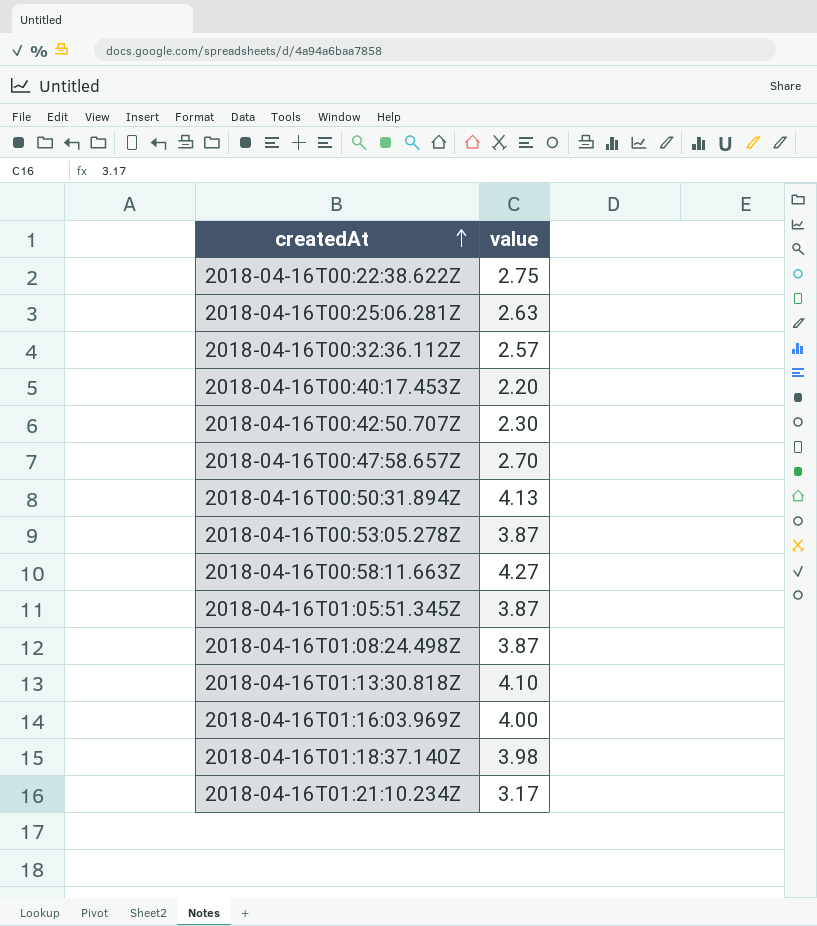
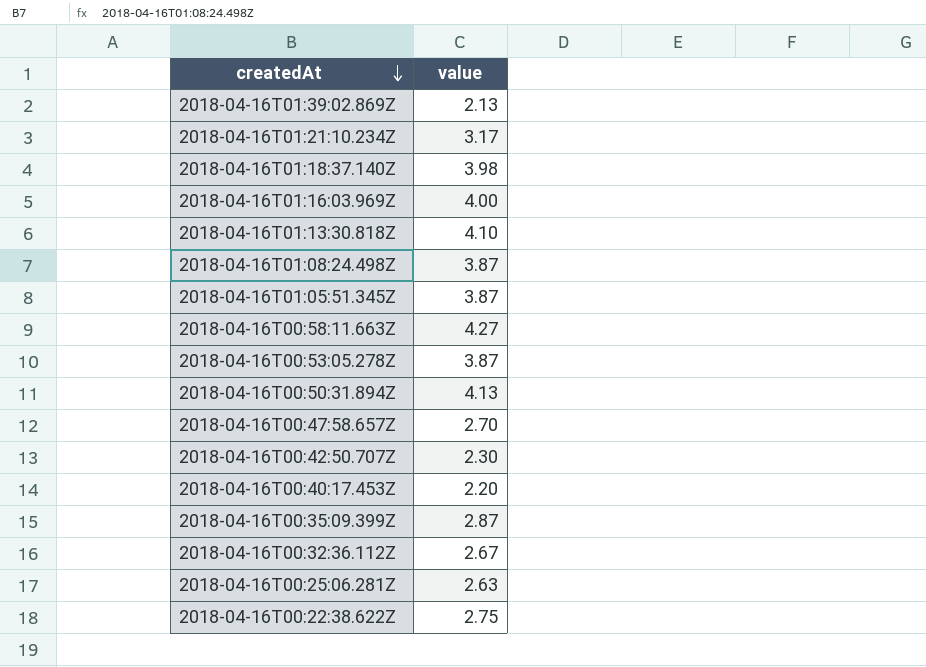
row order: createdAt ascending -> createdAt descending
row 2018-04-16T01:39:02.869Z: none -> 2.13
row 2018-04-16T00:35:09.399Z: none -> 2.87
2018-04-16T00:32:36.112Z | value: 2.57 -> 2.67

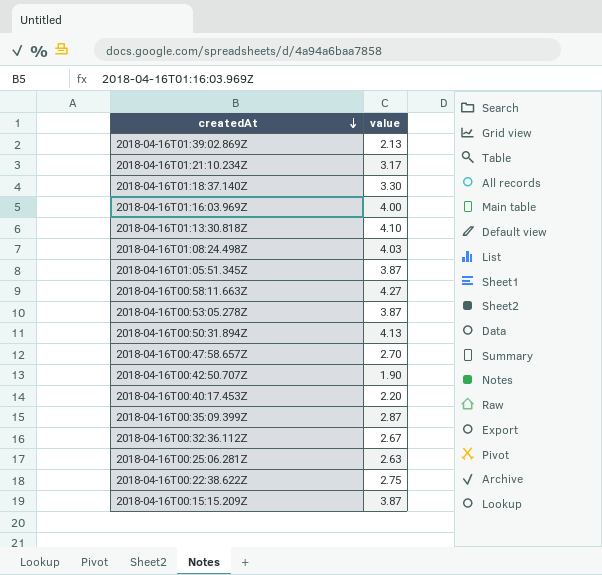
2018-04-16T01:18:37.140Z | value: 3.98 -> 3.30
2018-04-16T01:08:24.498Z | value: 3.87 -> 4.03
2018-04-16T00:42:50.707Z | value: 2.30 -> 1.90
row 2018-04-16T00:15:15.209Z: none -> 3.87

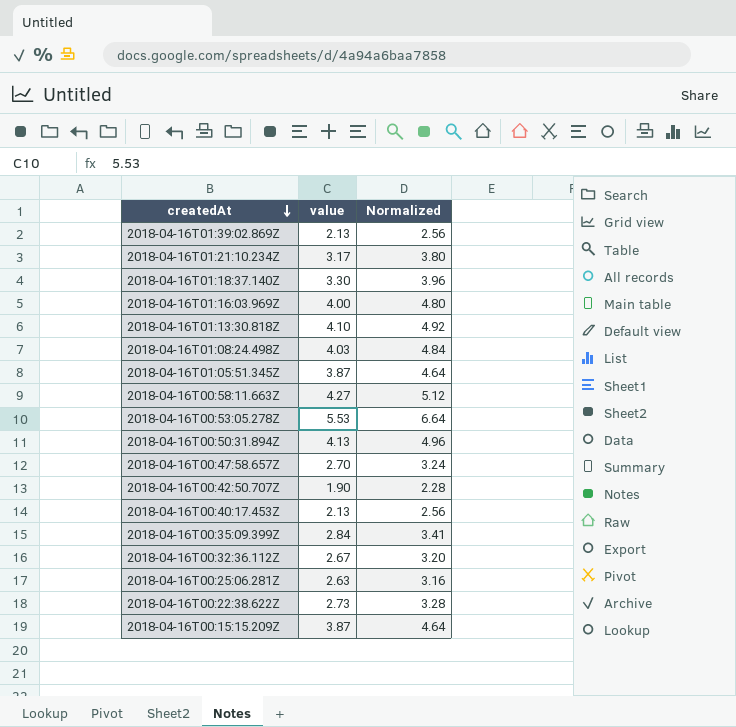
column Normalized | formula: none -> [value] * 1.2
2018-04-16T00:53:05.278Z | value: 3.87 -> 5.53
2018-04-16T00:40:17.453Z | value: 2.20 -> 2.13
2018-04-16T00:35:09.399Z | value: 2.87 -> 2.84
2018-04-16T00:22:38.622Z | value: 2.75 -> 2.73

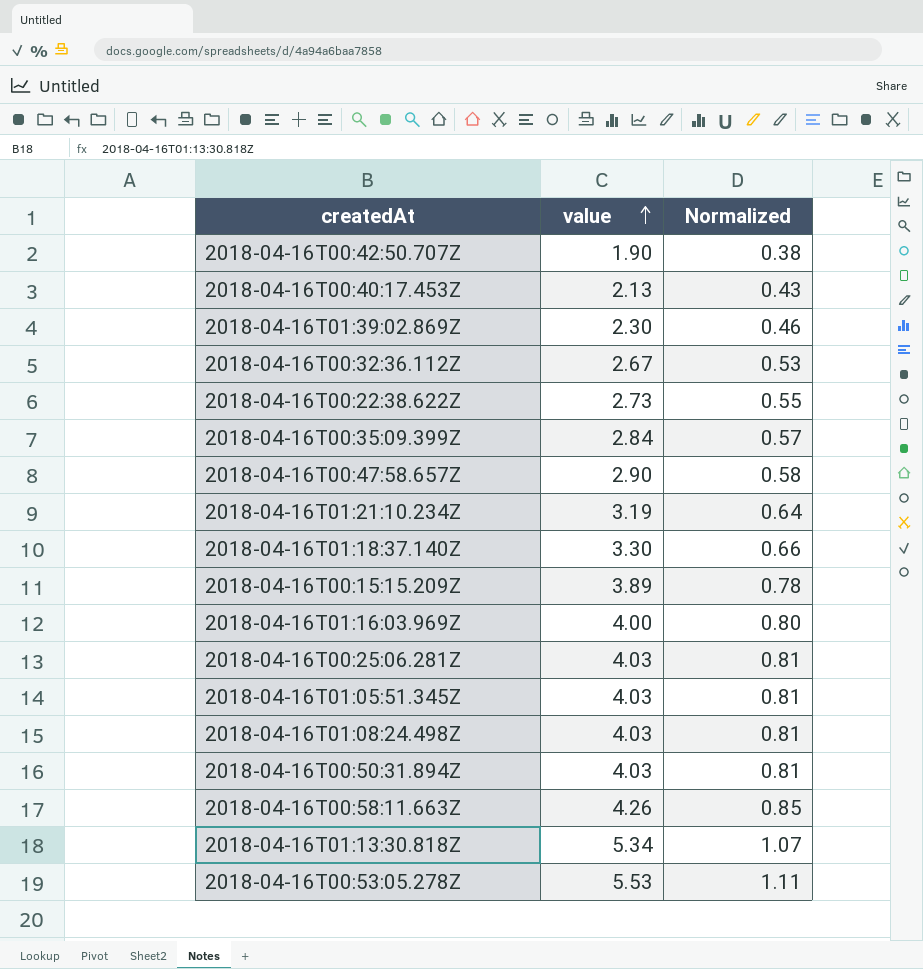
row order: createdAt descending -> value ascending
column Normalized | formula: [value] * 1.2 -> [value] * 0.2
2018-04-16T01:39:02.869Z | value: 2.13 -> 2.30
2018-04-16T00:47:58.657Z | value: 2.70 -> 2.90
2018-04-16T01:21:10.234Z | value: 3.17 -> 3.19
2018-04-16T00:15:15.209Z | value: 3.87 -> 3.89
2018-04-16T00:25:06.281Z | value: 2.63 -> 4.03
2018-04-16T01:05:51.345Z | value: 3.87 -> 4.03
2018-04-16T00:50:31.894Z | value: 4.13 -> 4.03
2018-04-16T00:58:11.663Z | value: 4.27 -> 4.26
2018-04-16T01:13:30.818Z | value: 4.10 -> 5.34

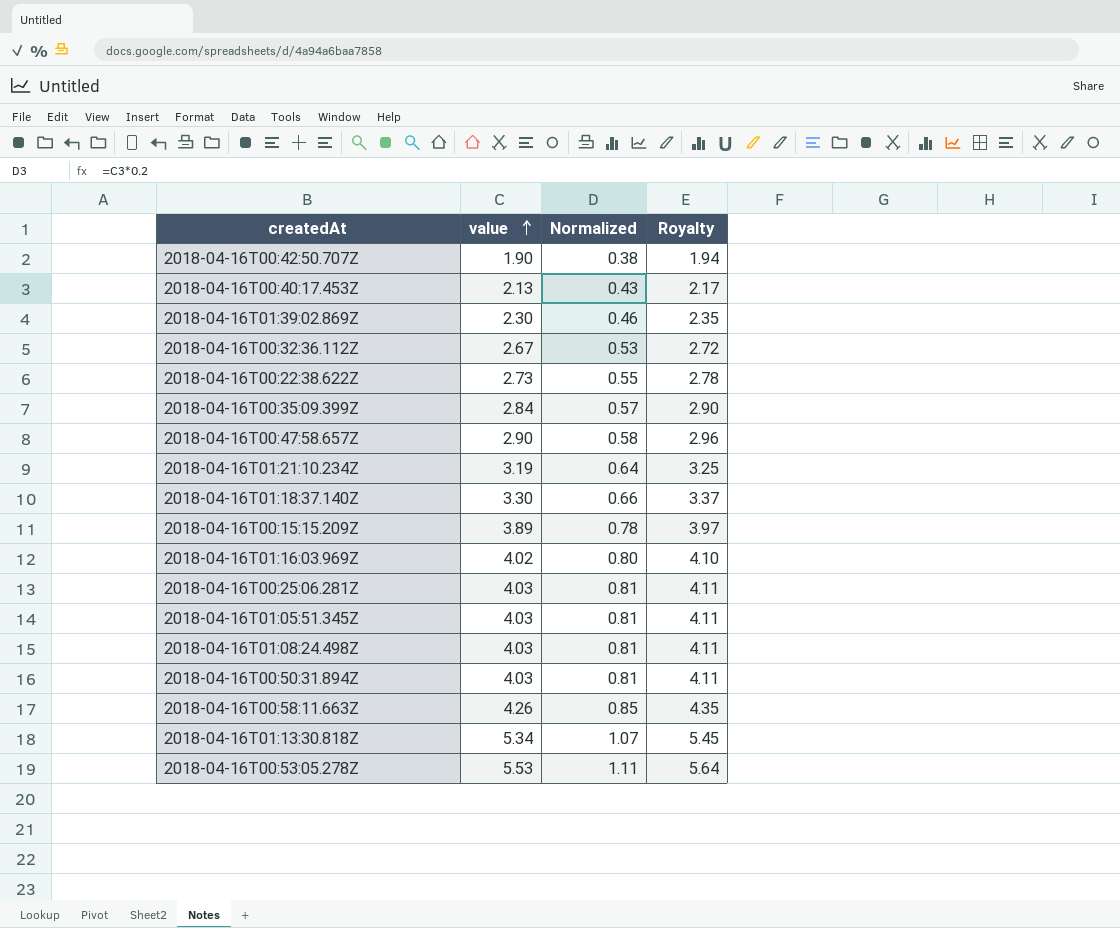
column Royalty | formula: none -> [value] * 1.02
2018-04-16T01:16:03.969Z | value: 4.00 -> 4.02

